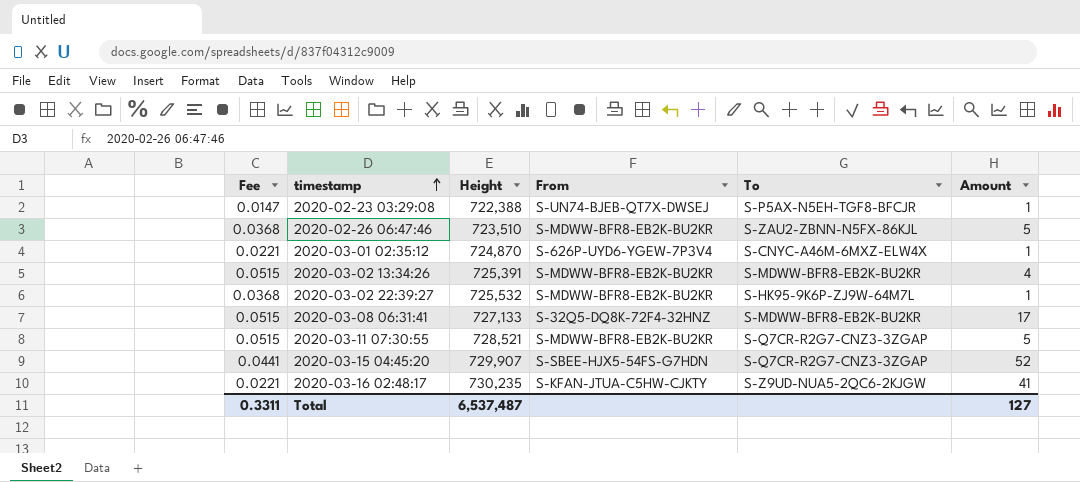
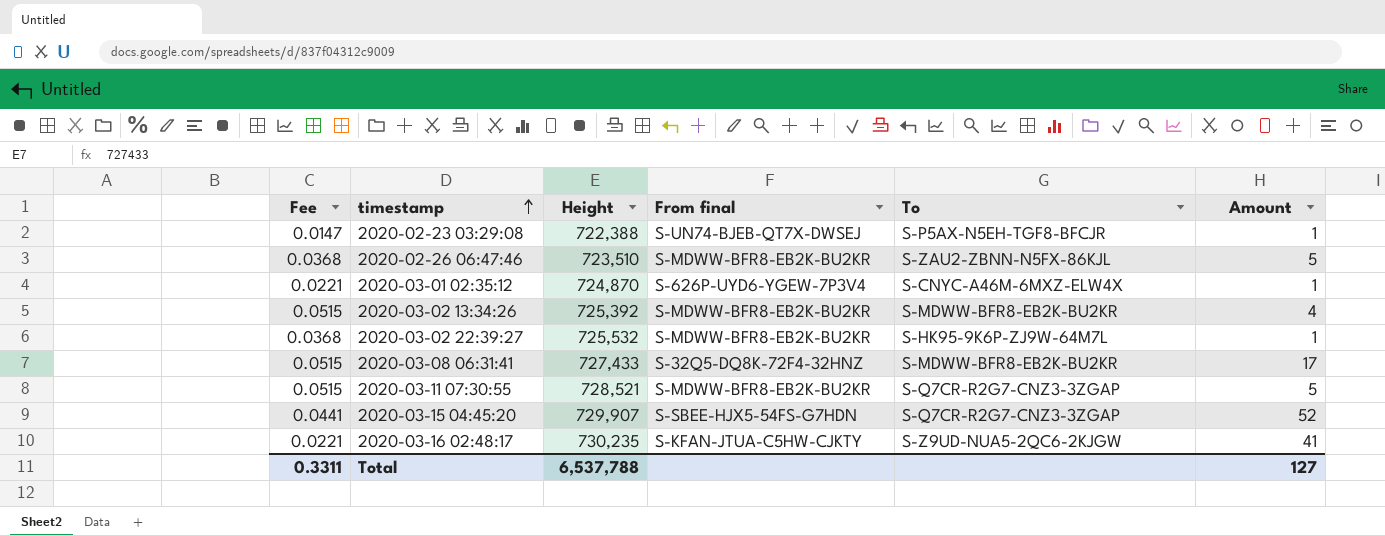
column name: From -> From final
2020-03-02 13:34:26 | Height: 725,391 -> 725,392
2020-03-08 06:31:41 | Height: 727,133 -> 727,433
Total | Height: 6,537,487 -> 6,537,788

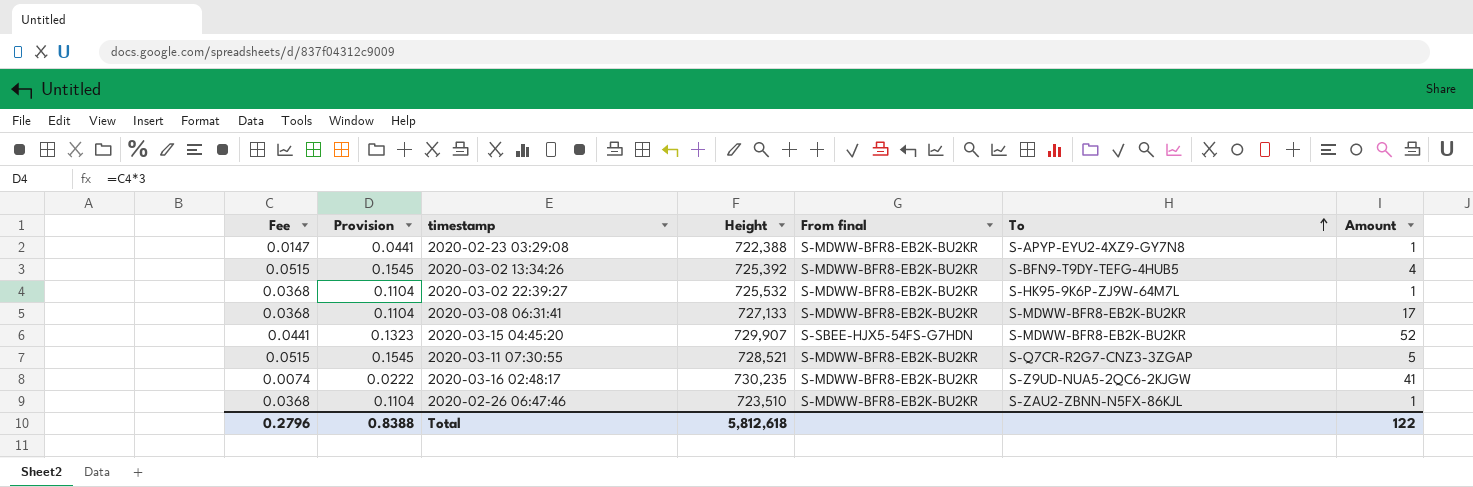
row order: timestamp ascending -> To ascending
column Provision | formula: none -> [Fee] * 3
row 2020-03-01 02:35:12: 0.0221 | 724,870 | S-626P-UYD6-YGEW-7P3V4 | S-CNYC-A46M-6MXZ-ELW4X | 1 -> none
2020-02-23 03:29:08 | From final: S-UN74-BJEB-QT7X-DWSEJ -> S-MDWW-BFR8-EB2K-BU2KR
2020-02-23 03:29:08 | To: S-P5AX-N5EH-TGF8-BFCJR -> S-APYP-EYU2-4XZ9-GY7N8
2020-03-02 13:34:26 | To: S-MDWW-BFR8-EB2K-BU2KR -> S-BFN9-T9DY-TEFG-4HUB5
2020-03-08 06:31:41 | Fee: 0.0515 -> 0.0368
2020-03-08 06:31:41 | Height: 727,433 -> 727,133
2020-03-08 06:31:41 | From final: S-32Q5-DQ8K-72F4-32HNZ -> S-MDWW-BFR8-EB2K-BU2KR
2020-03-15 04:45:20 | To: S-Q7CR-R2G7-CNZ3-3ZGAP -> S-MDWW-BFR8-EB2K-BU2KR
2020-03-16 02:48:17 | Fee: 0.0221 -> 0.0074
2020-03-16 02:48:17 | From final: S-KFAN-JTUA-C5HW-CJKTY -> S-MDWW-BFR8-EB2K-BU2KR
2020-02-26 06:47:46 | Amount: 5 -> 1
Total | Fee: 0.3311 -> 0.2796
Total | Height: 6,537,788 -> 5,812,618
Total | Amount: 127 -> 122

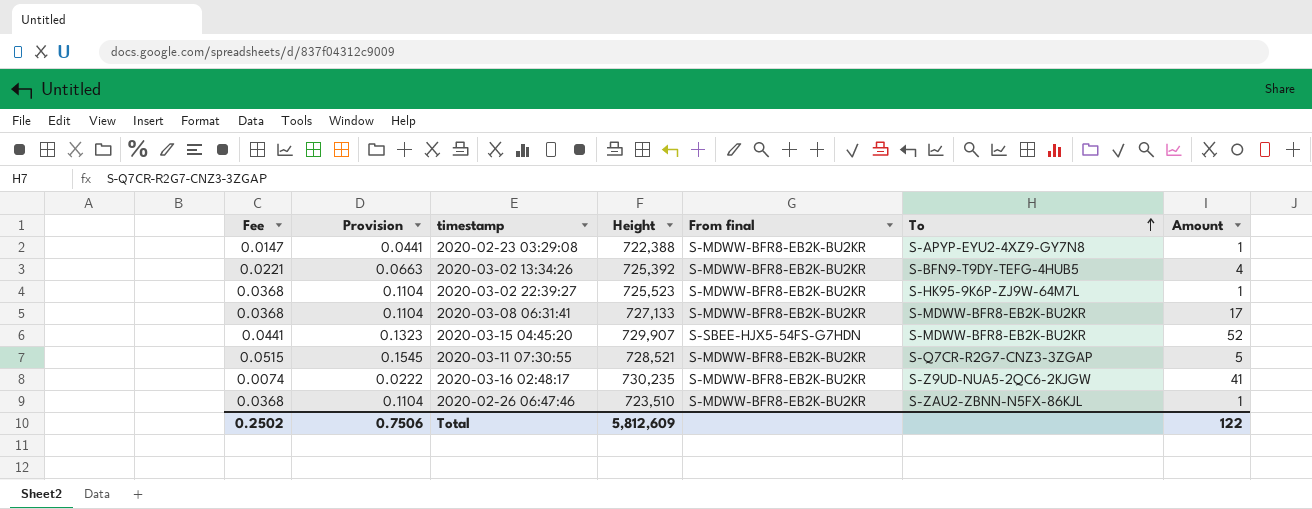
2020-03-02 13:34:26 | Fee: 0.0515 -> 0.0221
2020-03-02 13:34:26 | Provision: 0.1545 -> 0.0663
2020-03-02 22:39:27 | Height: 725,532 -> 725,523
Total | Fee: 0.2796 -> 0.2502
Total | Provision: 0.8388 -> 0.7506
Total | Height: 5,812,618 -> 5,812,609

